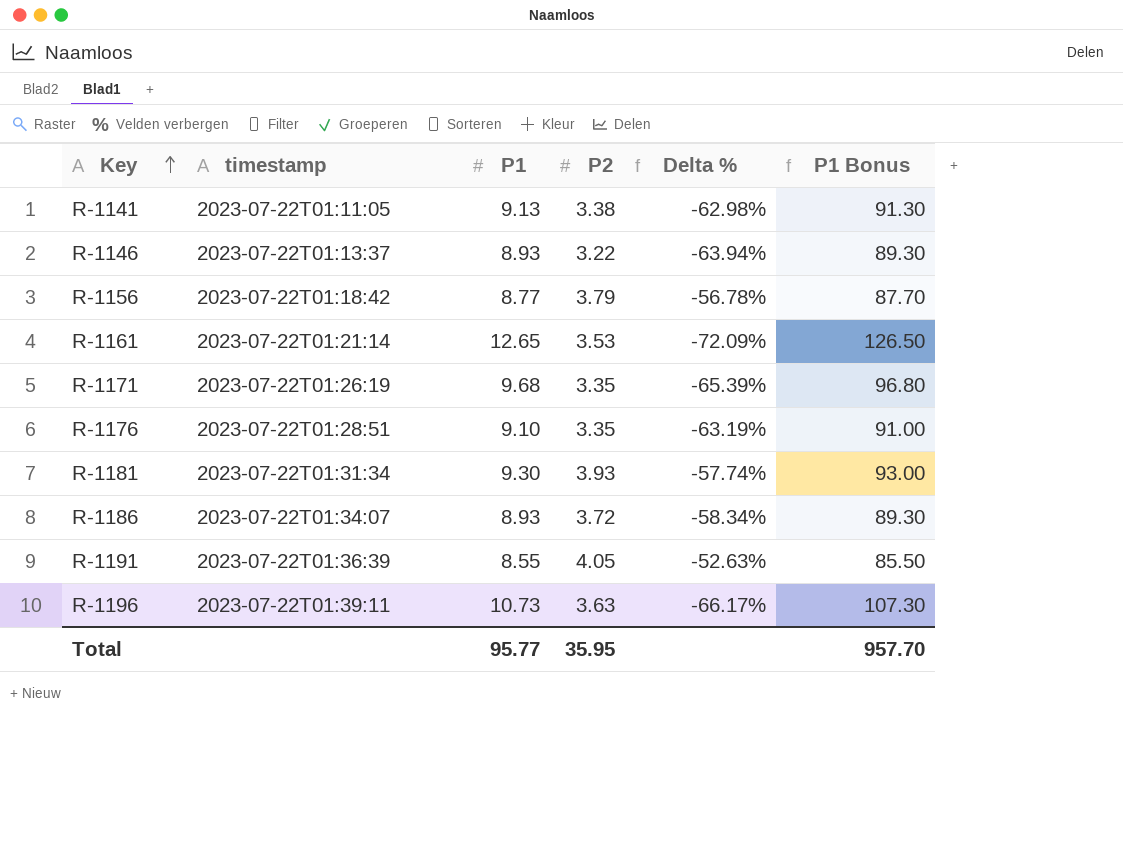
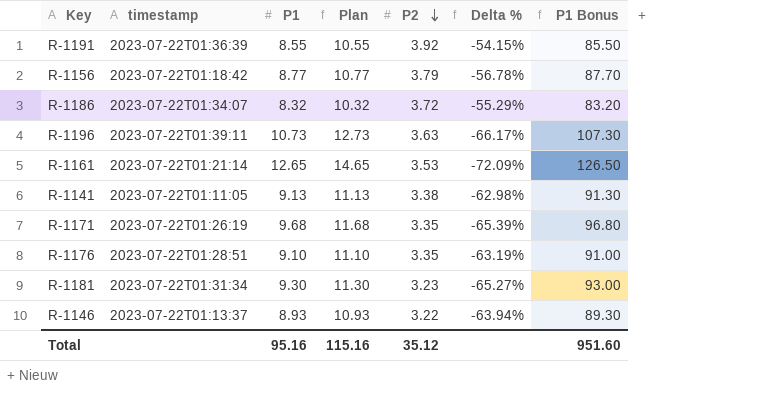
row order: Key ascending -> P2 descending
column Plan | formula: none -> [P1] + 2
R-1191 | P2: 4.05 -> 3.92
R-1191 | Delta %: -52.63% -> -54.15%
R-1186 | P1: 8.93 -> 8.32
R-1186 | Delta %: -58.34% -> -55.29%
R-1186 | P1 Bonus: 89.30 -> 83.20
R-1181 | P2: 3.93 -> 3.23
R-1181 | Delta %: -57.74% -> -65.27%
Total | P1: 95.77 -> 95.16
Total | P2: 35.95 -> 35.12
Total | P1 Bonus: 957.70 -> 951.60

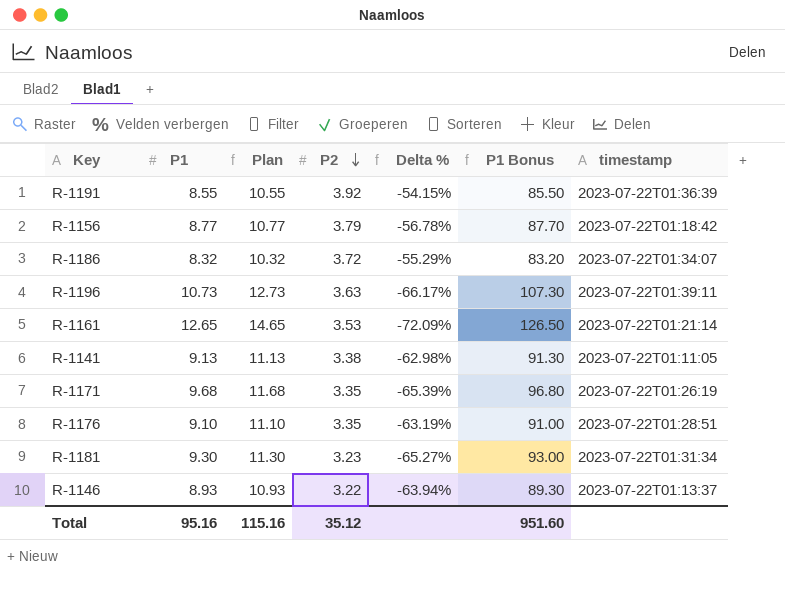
column timestamp | position: 2 -> 7

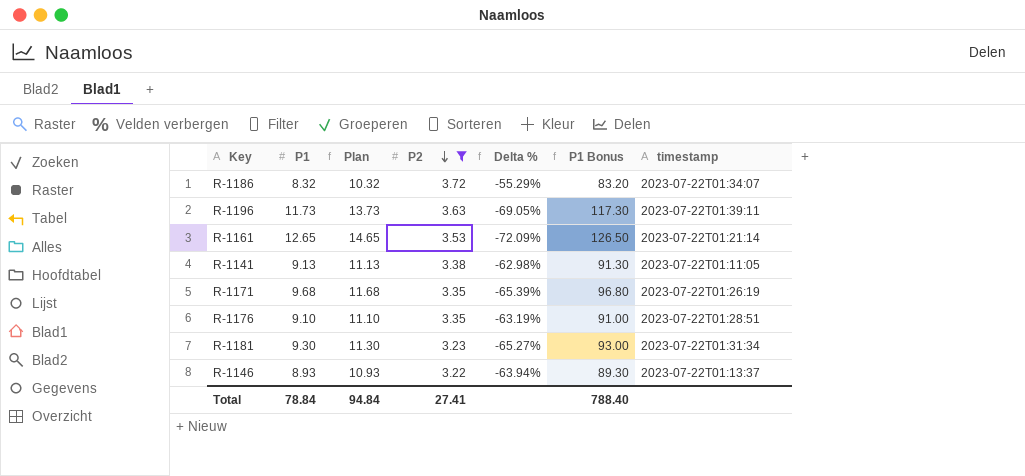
filter: none -> P2 <= 3.72
R-1196 | P1: 10.73 -> 11.73
R-1196 | Plan: 12.73 -> 13.73
R-1196 | Delta %: -66.17% -> -69.05%
R-1196 | P1 Bonus: 107.30 -> 117.30
Total | P1: 95.16 -> 78.84
Total | Plan: 115.16 -> 94.84
Total | P2: 35.12 -> 27.41
Total | P1 Bonus: 951.60 -> 788.40

